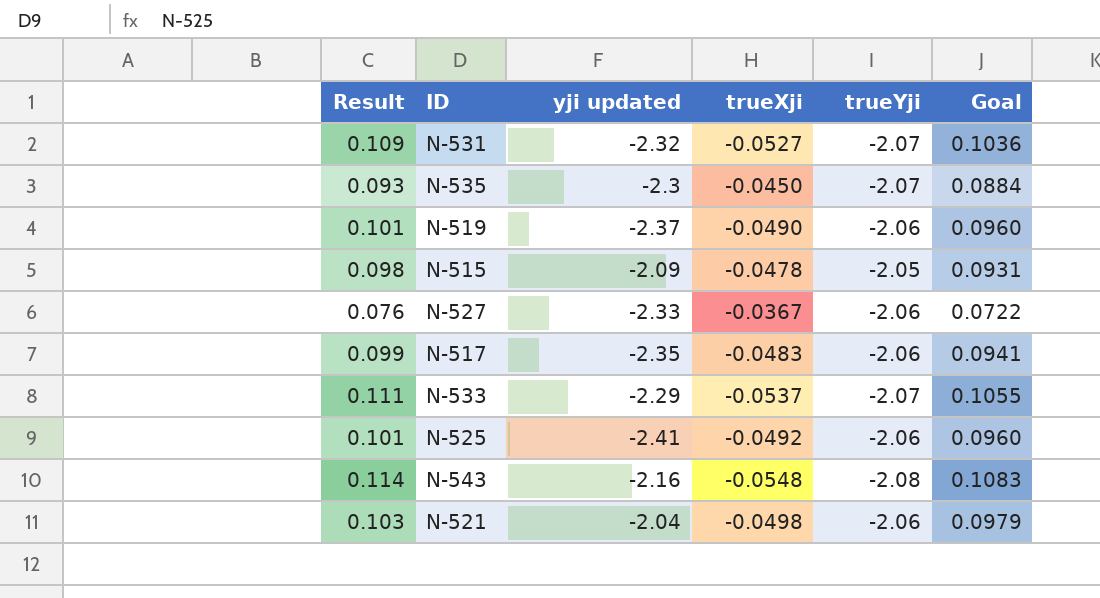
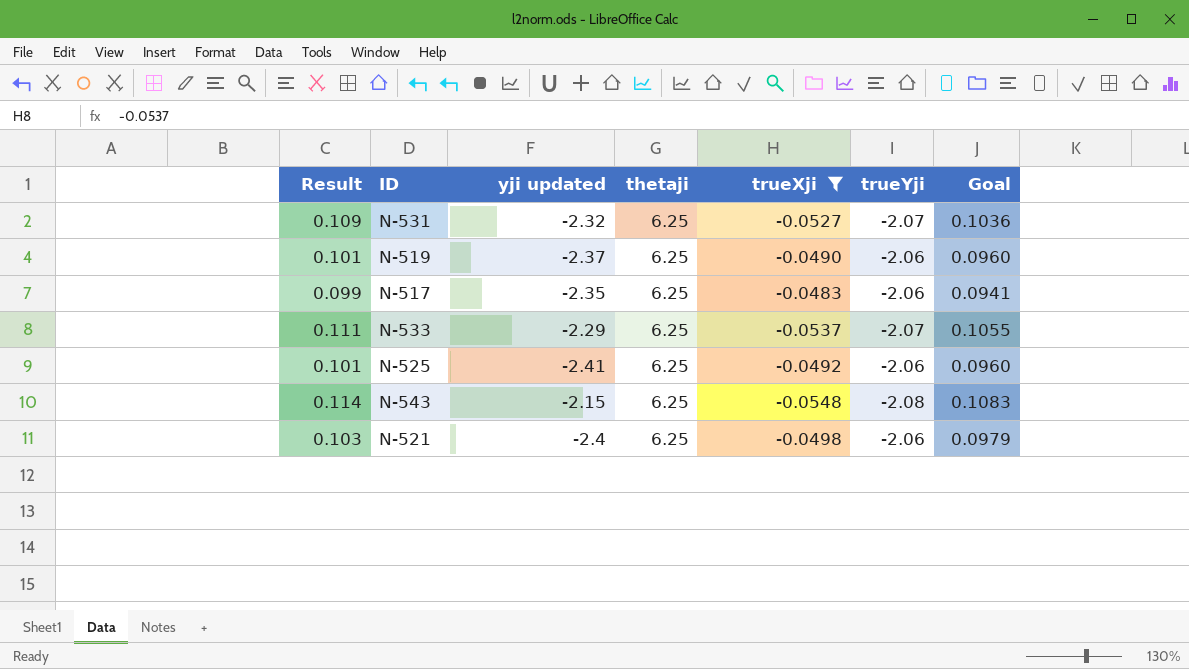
filter: none -> trueXji <= -0.0483
column thetaji | position: none -> 4
N-543 | yji updated: -2.16 -> -2.15
N-521 | yji updated: -2.04 -> -2.4

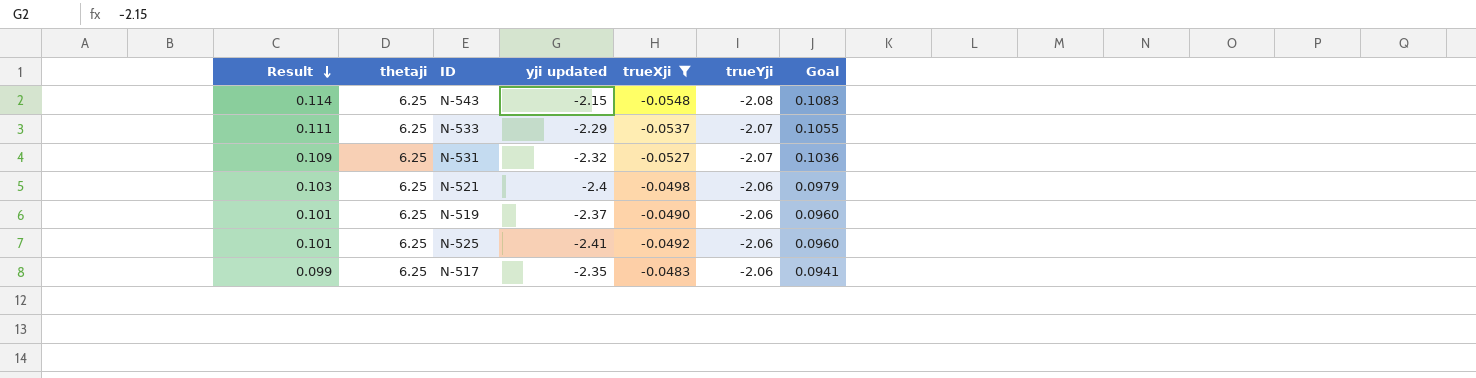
row order: none -> Result descending
column thetaji | position: 4 -> 2

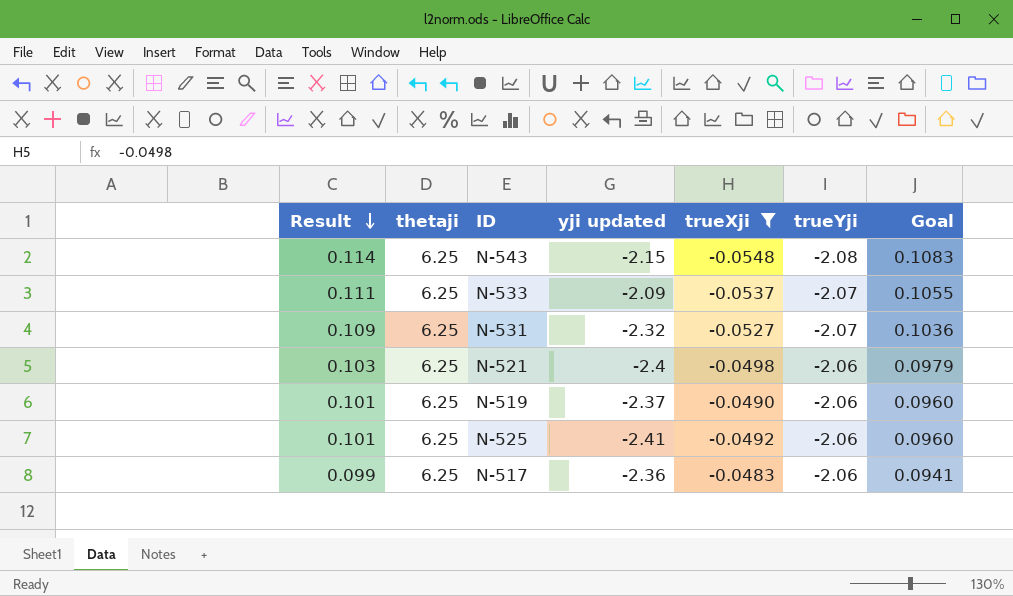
N-533 | yji updated: -2.29 -> -2.09
N-517 | yji updated: -2.35 -> -2.36

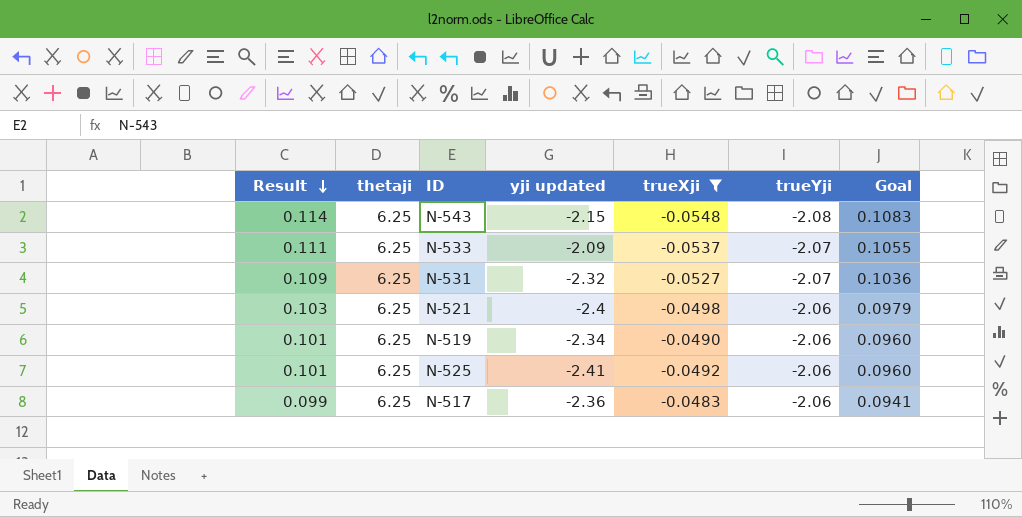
N-519 | yji updated: -2.37 -> -2.34

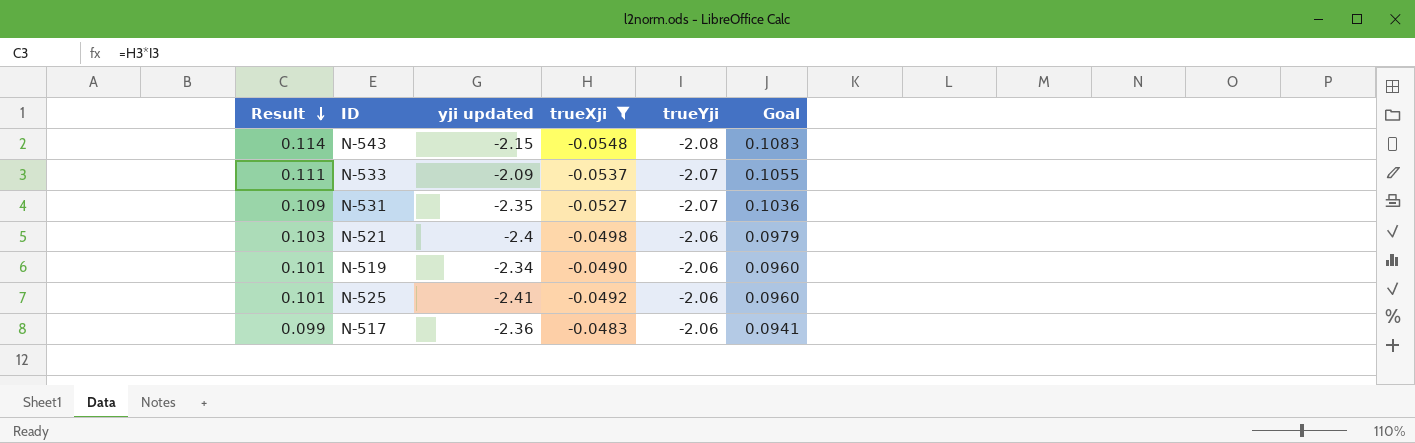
column thetaji | position: 2 -> none
N-531 | yji updated: -2.32 -> -2.35

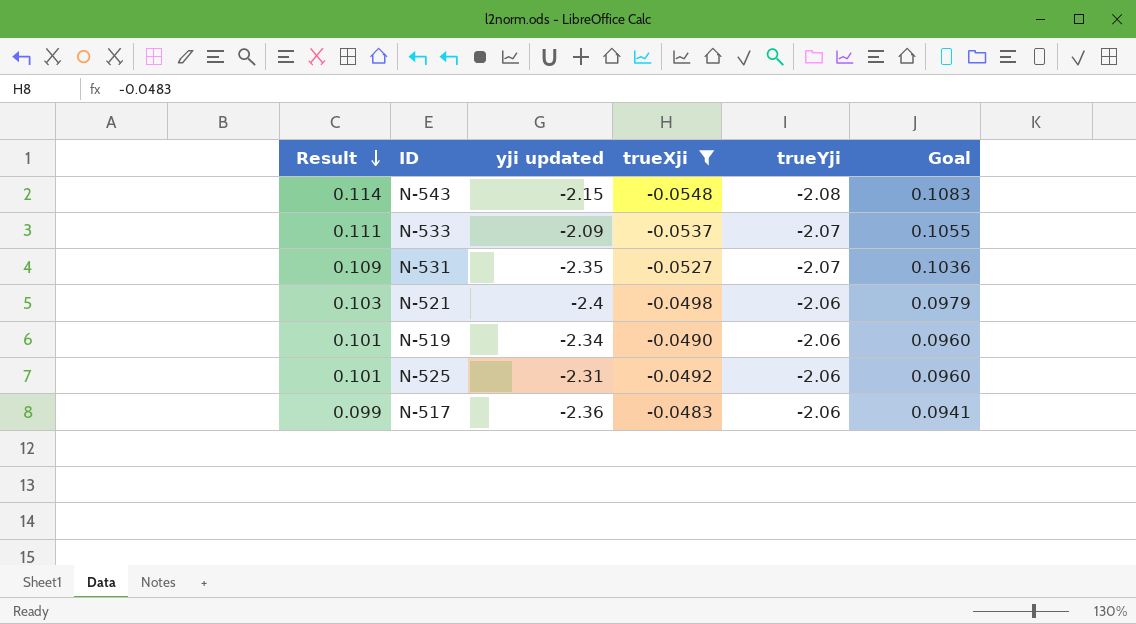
N-525 | yji updated: -2.41 -> -2.31

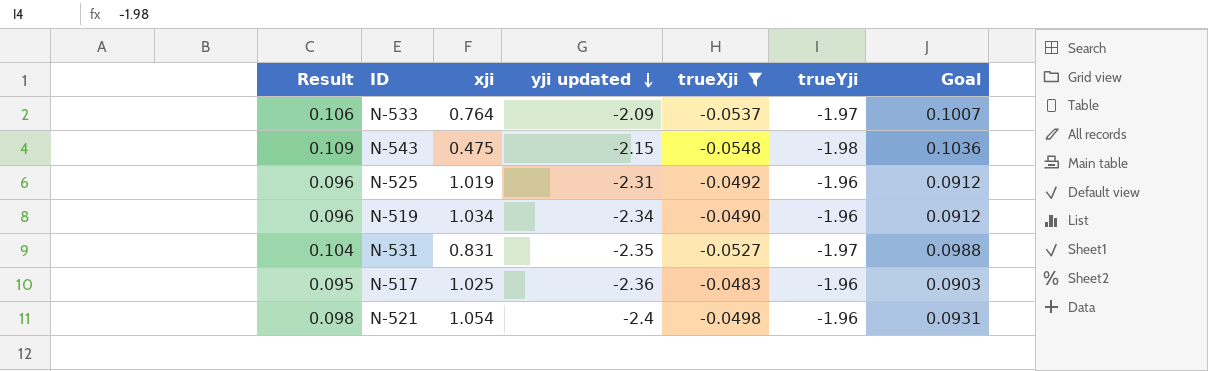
row order: Result descending -> yji updated descending
column xji | position: none -> 3
N-533 | Result: 0.111 -> 0.106
N-533 | trueYji: -2.07 -> -1.97
N-533 | Goal: 0.1055 -> 0.1007
N-543 | Result: 0.114 -> 0.109
N-543 | trueYji: -2.08 -> -1.98
N-543 | Goal: 0.1083 -> 0.1036
N-525 | Result: 0.101 -> 0.096
N-525 | trueYji: -2.06 -> -1.96
N-525 | Goal: 0.0960 -> 0.0912
N-519 | Result: 0.101 -> 0.096
N-519 | trueYji: -2.06 -> -1.96
N-519 | Goal: 0.0960 -> 0.0912
N-531 | Result: 0.109 -> 0.104
N-531 | trueYji: -2.07 -> -1.97
N-531 | Goal: 0.1036 -> 0.0988
N-517 | Result: 0.099 -> 0.095
N-517 | trueYji: -2.06 -> -1.96
N-517 | Goal: 0.0941 -> 0.0903
N-521 | Result: 0.103 -> 0.098
N-521 | trueYji: -2.06 -> -1.96
N-521 | Goal: 0.0979 -> 0.0931

